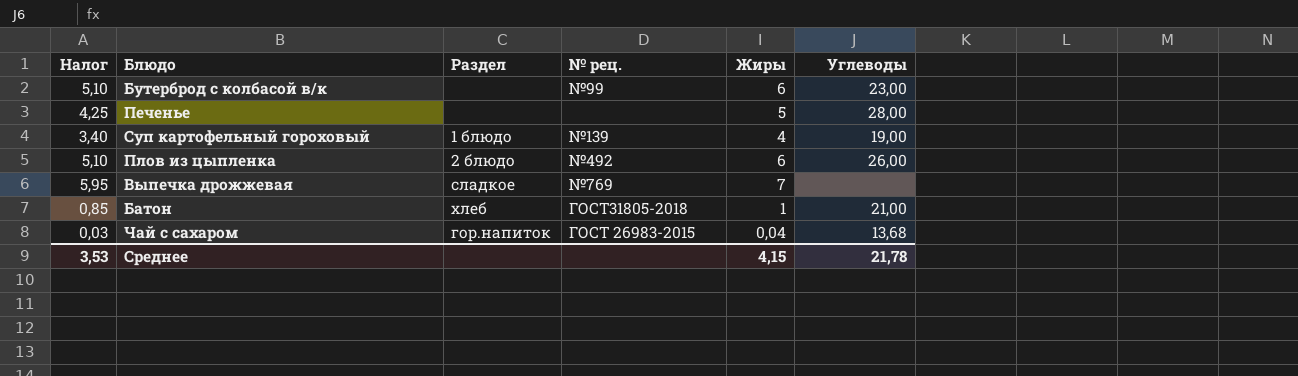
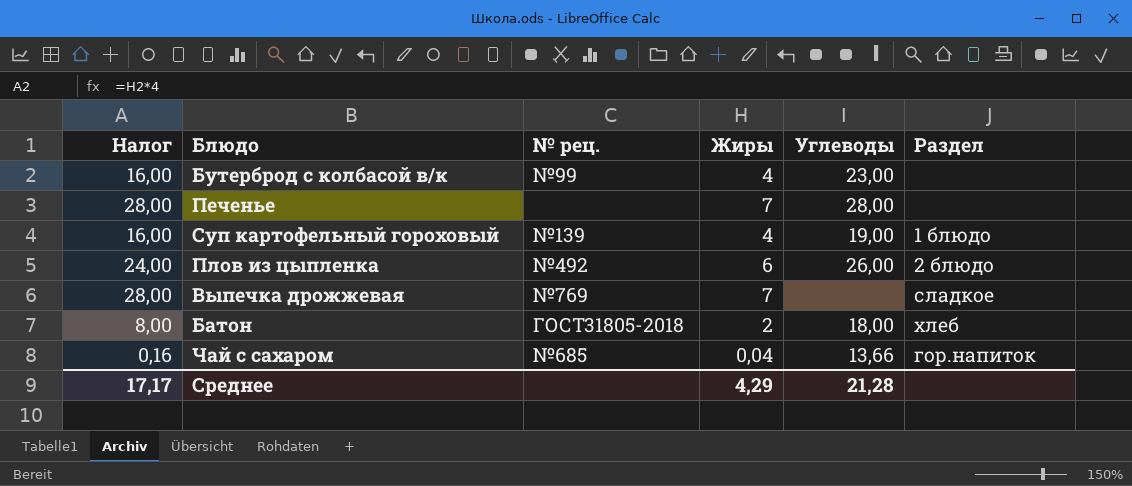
column Налог | formula: [Жиры] * 0,85 -> [Жиры] * 4
column Раздел | position: 3 -> 6
Бутерброд с колбасой в/к | Жиры: 6 -> 4
Печенье | Жиры: 5 -> 7
Батон | Жиры: 1 -> 2
Батон | Углеводы: 21,00 -> 18,00
Чай с сахаром | № рец.: ГОСТ 26983-2015 -> №685
Чай с сахаром | Углеводы: 13,68 -> 13,66
Среднее | Налог: 3,53 -> 17,17
Среднее | Жиры: 4,15 -> 4,29
Среднее | Углеводы: 21,78 -> 21,28

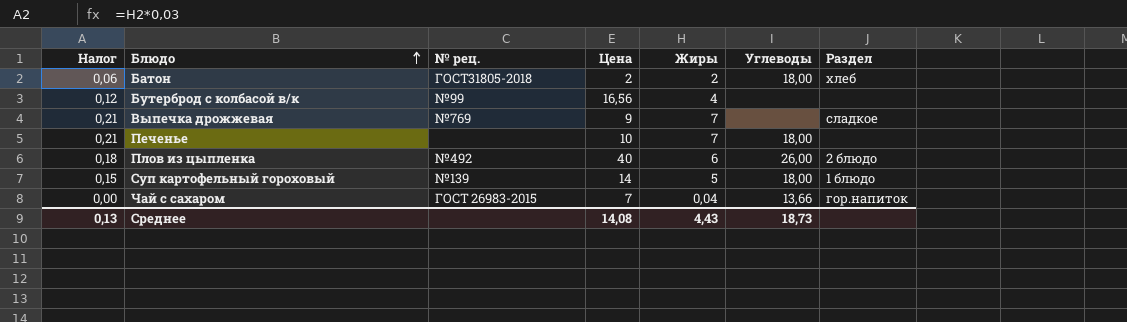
row order: none -> Блюдо ascending
column Налог | formula: [Жиры] * 4 -> [Жиры] * 0,03
column Цена | position: none -> 4
Бутерброд с колбасой в/к | Углеводы: 23,00 -> none
Печенье | Углеводы: 28,00 -> 18,00
Суп картофельный гороховый | Жиры: 4 -> 5
Суп картофельный гороховый | Углеводы: 19,00 -> 18,00
Чай с сахаром | № рец.: №685 -> ГОСТ 26983-2015
Среднее | Налог: 17,17 -> 0,13
Среднее | Жиры: 4,29 -> 4,43
Среднее | Углеводы: 21,28 -> 18,73

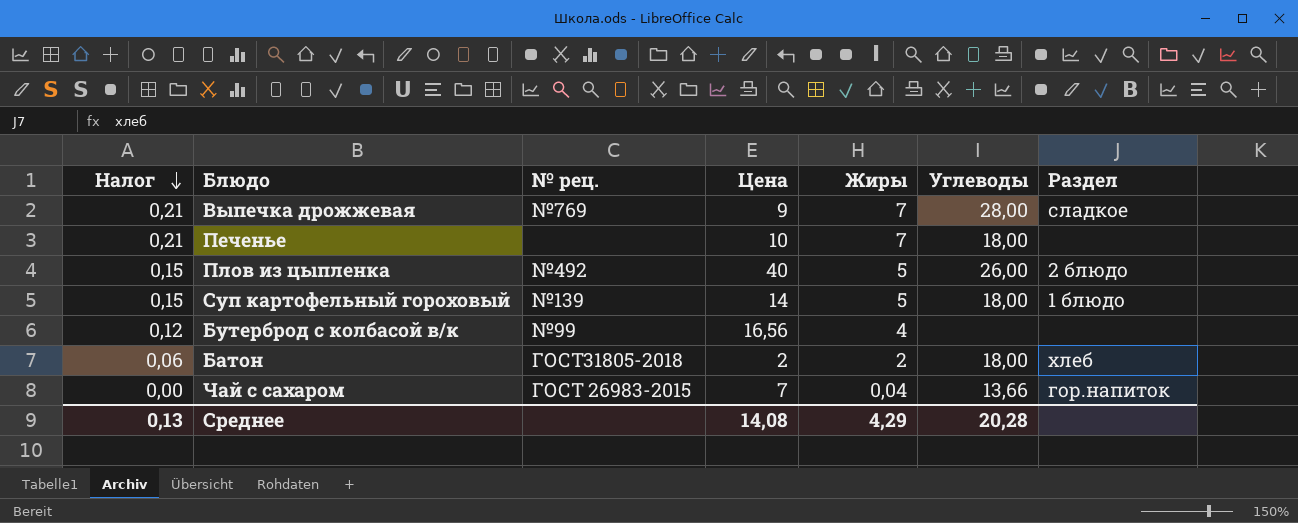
row order: Блюдо ascending -> Налог descending
Выпечка дрожжевая | Углеводы: none -> 28,00
Плов из цыпленка | Налог: 0,18 -> 0,15
Плов из цыпленка | Жиры: 6 -> 5
Среднее | Жиры: 4,43 -> 4,29
Среднее | Углеводы: 18,73 -> 20,28

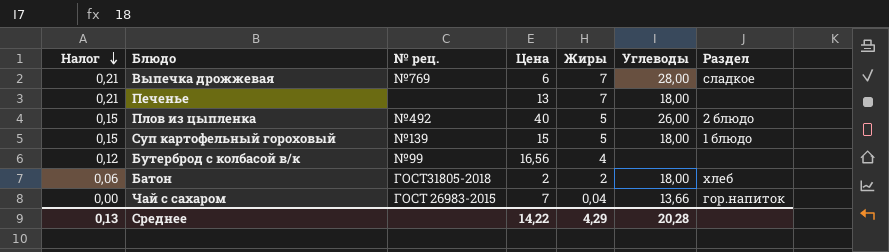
Выпечка дрожжевая | Цена: 9 -> 6
Печенье | Цена: 10 -> 13
Суп картофельный гороховый | Цена: 14 -> 15
Среднее | Цена: 14,08 -> 14,22

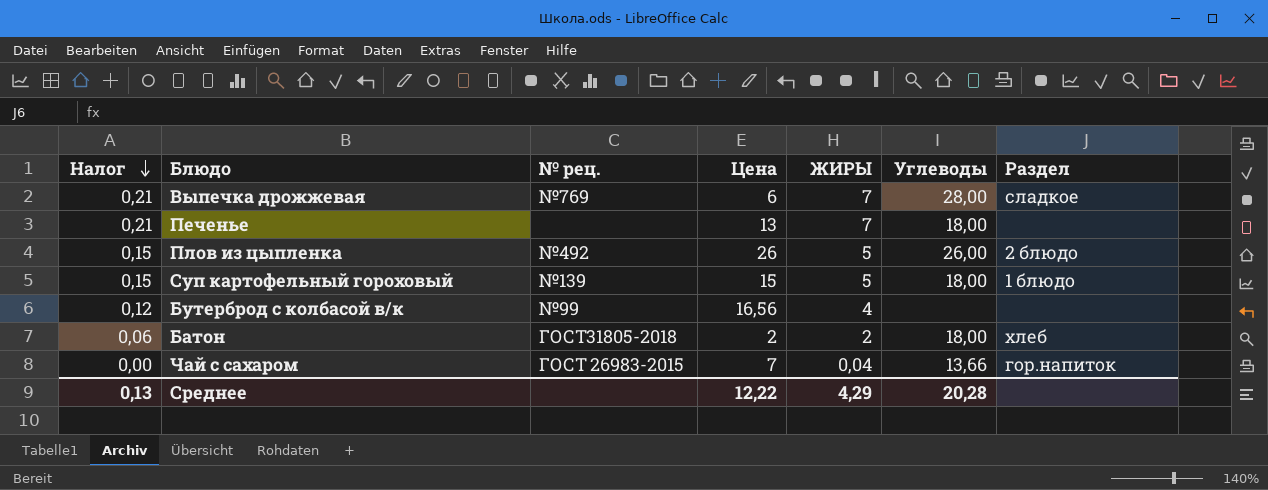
column name: Жиры -> ЖИРЫ
Плов из цыпленка | Цена: 40 -> 26
Среднее | Цена: 14,22 -> 12,22

